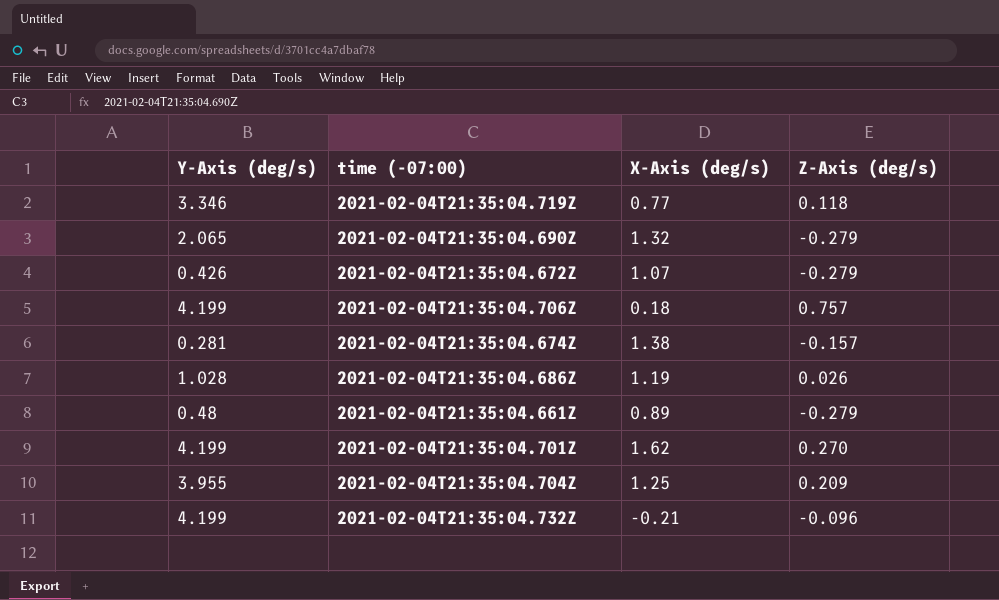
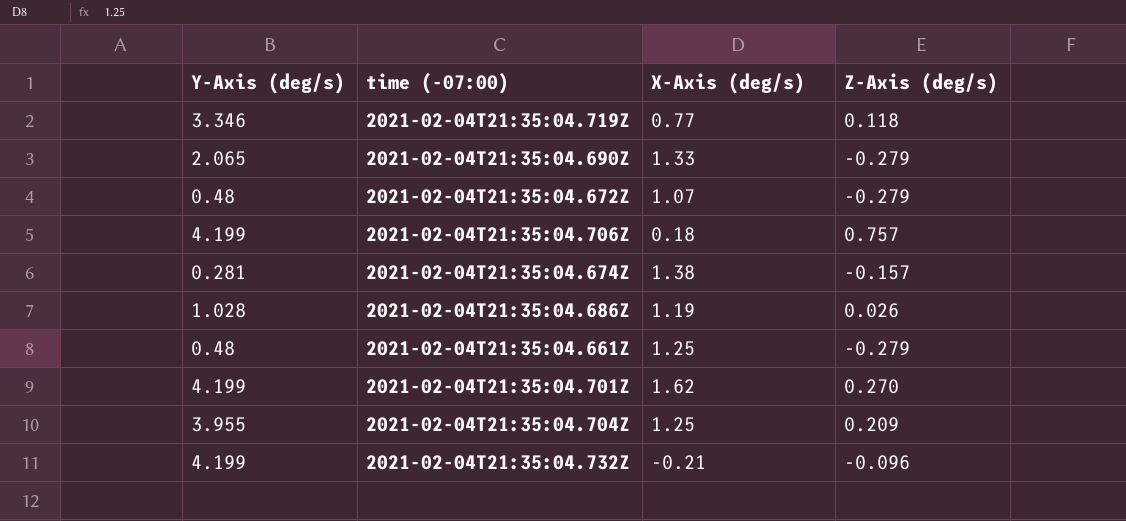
2021-02-04T21:35:04.690Z | X-Axis (deg/s): 1.32 -> 1.33
2021-02-04T21:35:04.672Z | Y-Axis (deg/s): 0.426 -> 0.48
2021-02-04T21:35:04.661Z | X-Axis (deg/s): 0.89 -> 1.25

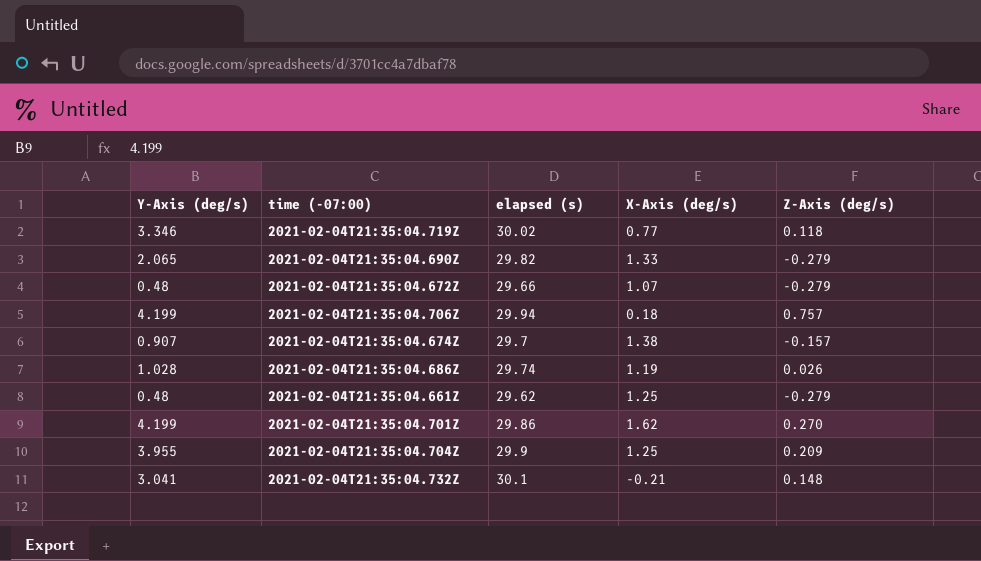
column elapsed (s) | position: none -> 3
2021-02-04T21:35:04.674Z | Y-Axis (deg/s): 0.281 -> 0.907
2021-02-04T21:35:04.732Z | Y-Axis (deg/s): 4.199 -> 3.041
2021-02-04T21:35:04.732Z | Z-Axis (deg/s): -0.096 -> 0.148

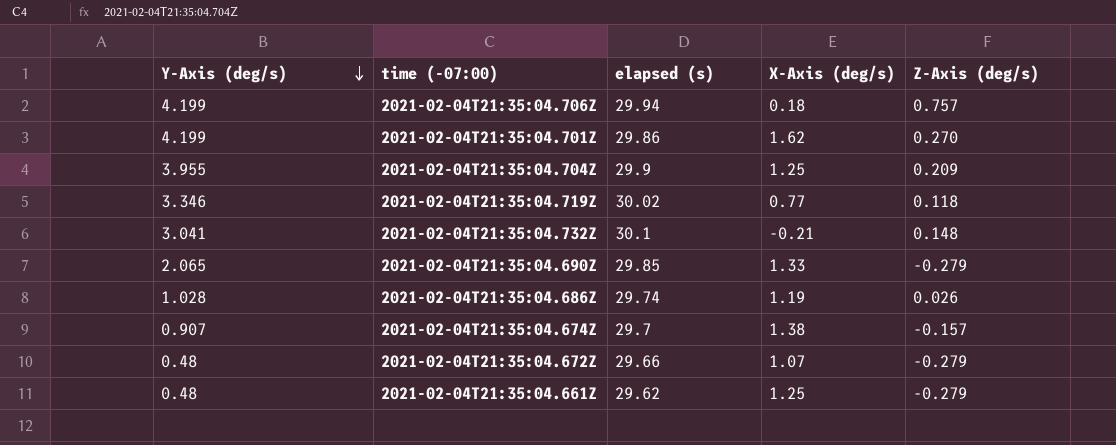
row order: none -> Y-Axis (deg/s) descending
2021-02-04T21:35:04.690Z | elapsed (s): 29.82 -> 29.85

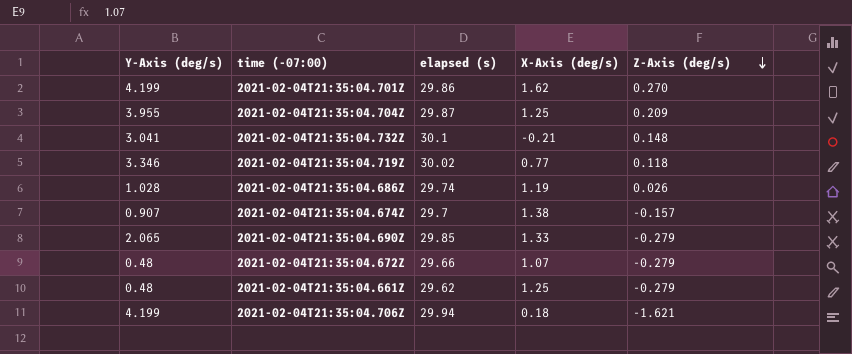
row order: Y-Axis (deg/s) descending -> Z-Axis (deg/s) descending
2021-02-04T21:35:04.704Z | elapsed (s): 29.9 -> 29.87
2021-02-04T21:35:04.706Z | Z-Axis (deg/s): 0.757 -> -1.621

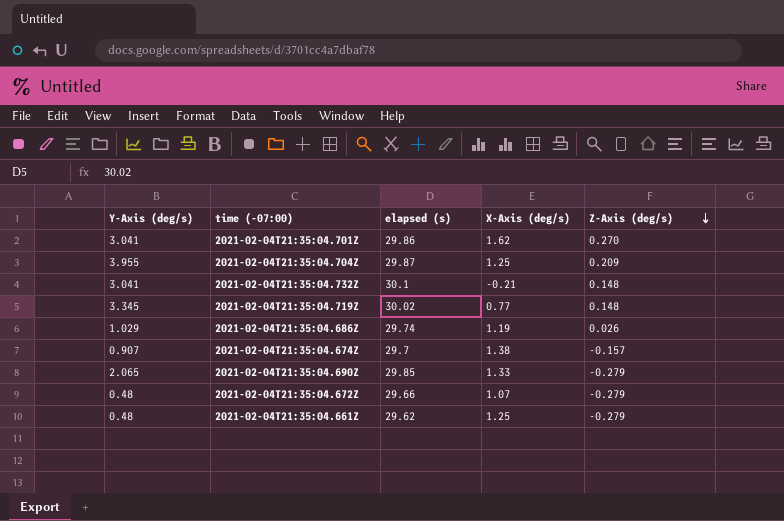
row 2021-02-04T21:35:04.706Z: 4.199 | 29.94 | 0.18 | -1.621 -> none
2021-02-04T21:35:04.701Z | Y-Axis (deg/s): 4.199 -> 3.041
2021-02-04T21:35:04.719Z | Y-Axis (deg/s): 3.346 -> 3.345
2021-02-04T21:35:04.719Z | Z-Axis (deg/s): 0.118 -> 0.148
2021-02-04T21:35:04.686Z | Y-Axis (deg/s): 1.028 -> 1.029

